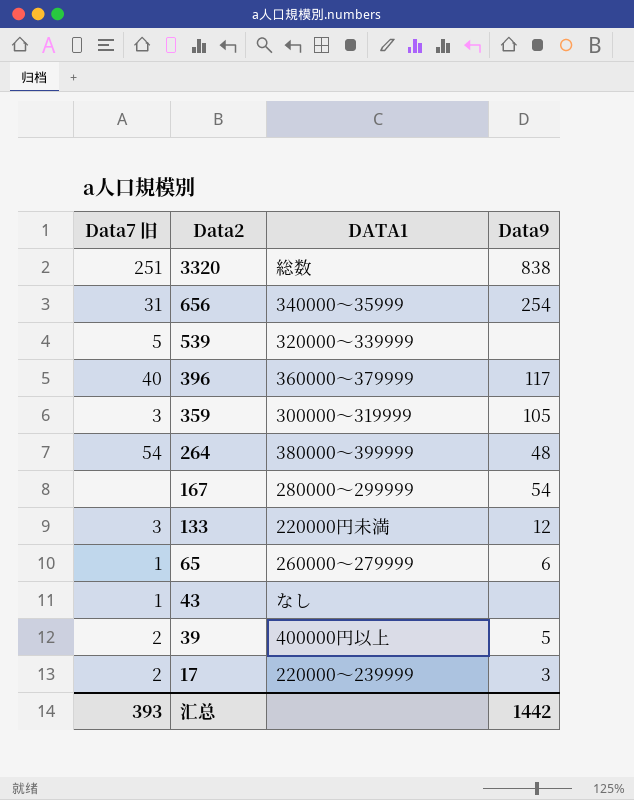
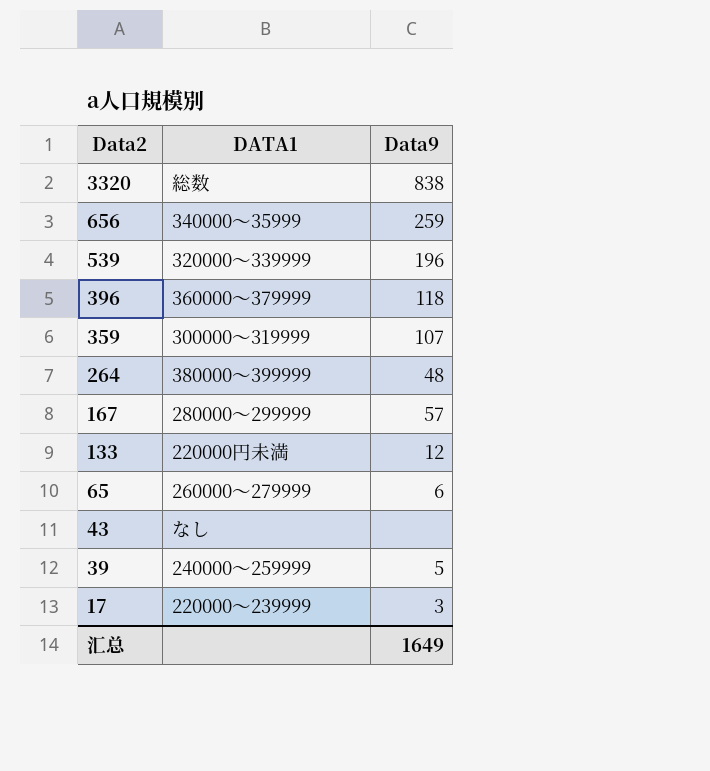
column Data7 旧 | position: 1 -> none
656 | Data9: 254 -> 259
539 | Data9: none -> 196
396 | Data9: 117 -> 118
359 | Data9: 105 -> 107
167 | Data9: 54 -> 57
39 | DATA1: 400000円以上 -> 240000～259999
汇总 | Data9: 1442 -> 1649

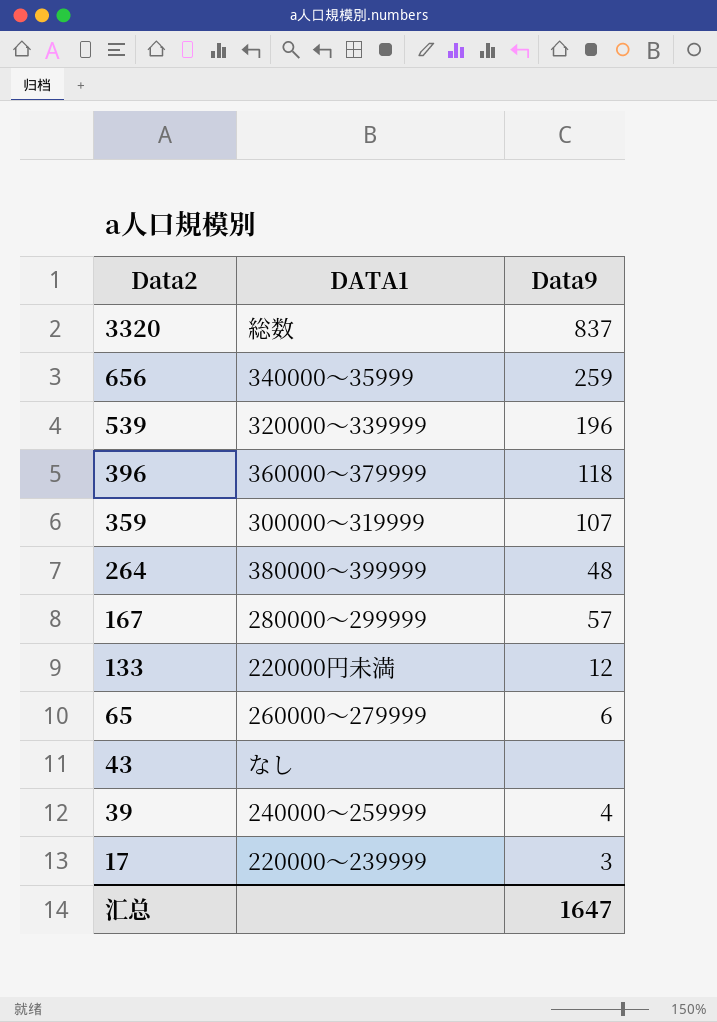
3320 | Data9: 838 -> 837
39 | Data9: 5 -> 4
汇总 | Data9: 1649 -> 1647

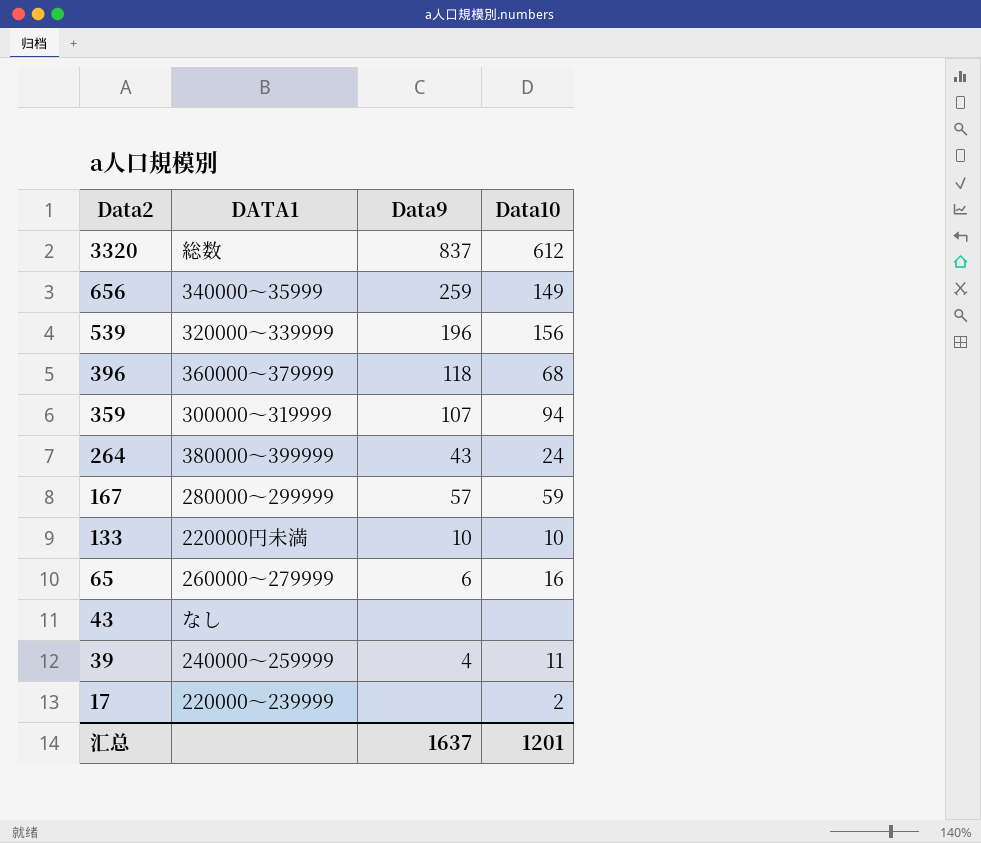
column Data10 | position: none -> 4
264 | Data9: 48 -> 43
133 | Data9: 12 -> 10
17 | Data9: 3 -> none
汇总 | Data9: 1647 -> 1637

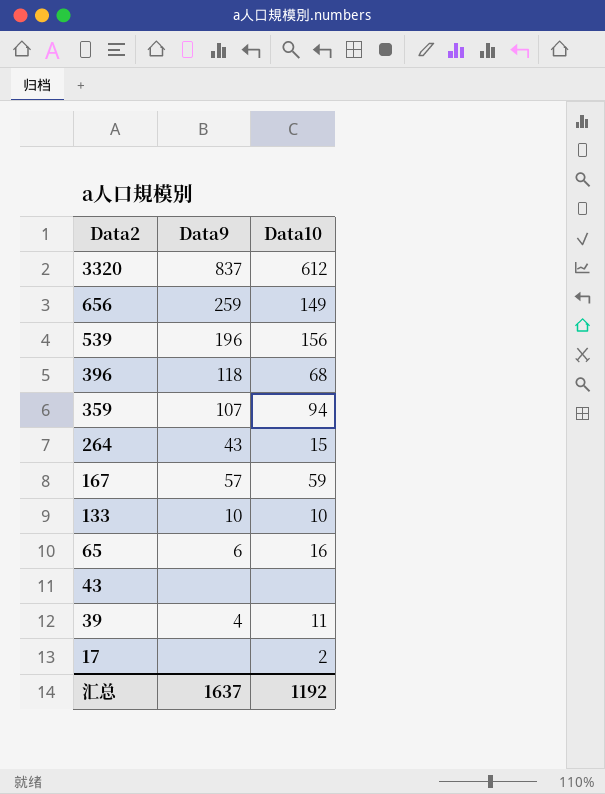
column DATA1 | position: 2 -> none
264 | Data10: 24 -> 15
汇总 | Data10: 1201 -> 1192

